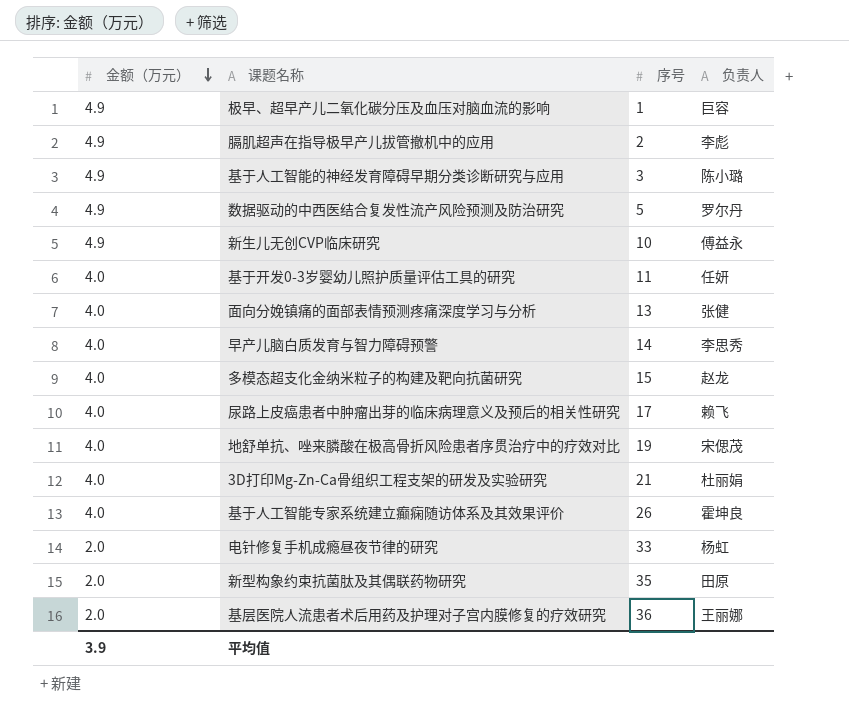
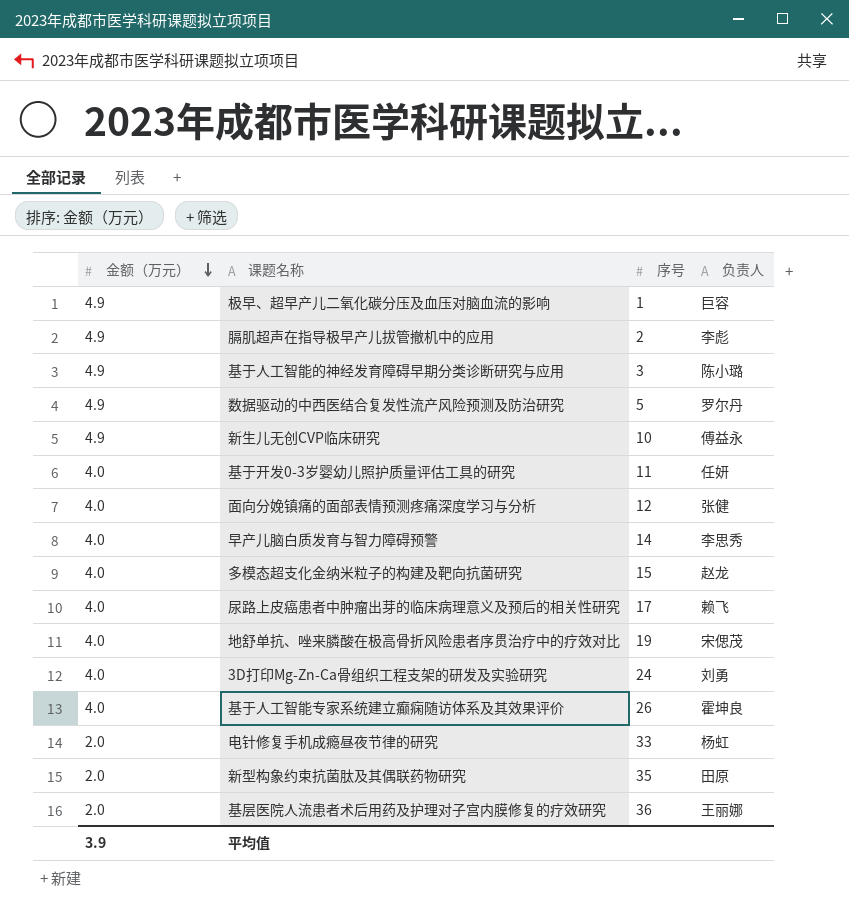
面向分娩镇痛的面部表情预测疼痛深度学习与分析 | 序号: 13 -> 12
3D打印Mg-Zn-Ca骨组织工程支架的研发及实验研究 | 序号: 21 -> 24
3D打印Mg-Zn-Ca骨组织工程支架的研发及实验研究 | 负责人: 杜丽娟 -> 刘勇

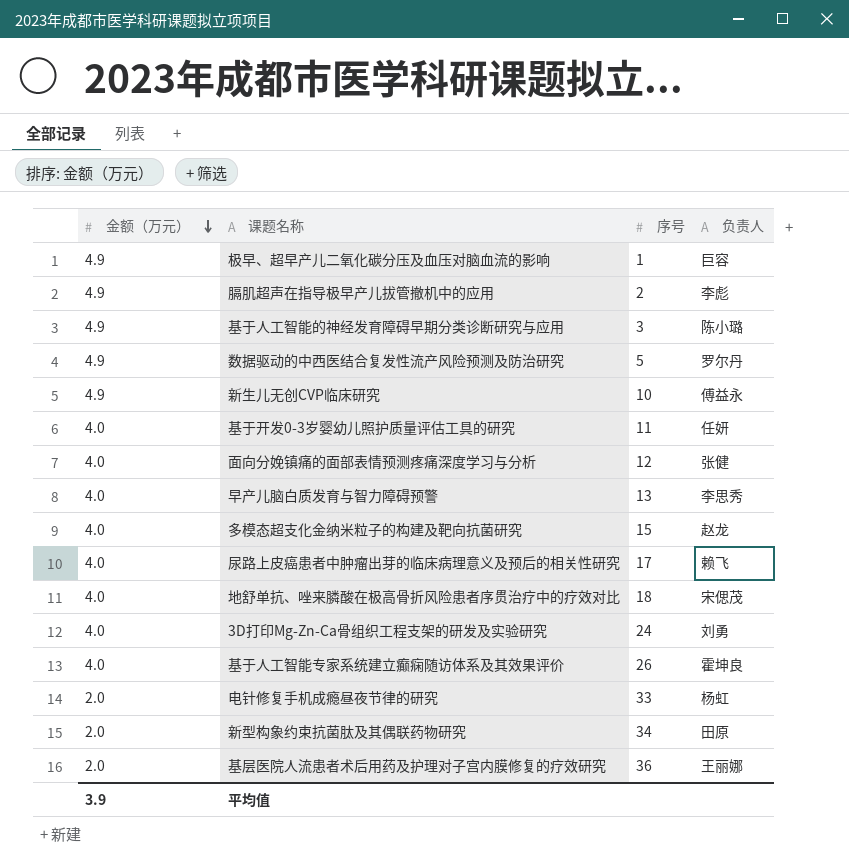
早产儿脑白质发育与智力障碍预警 | 序号: 14 -> 13
地舒单抗、唑来膦酸在极高骨折风险患者序贯治疗中的疗效对比 | 序号: 19 -> 18
新型构象约束抗菌肽及其偶联药物研究 | 序号: 35 -> 34

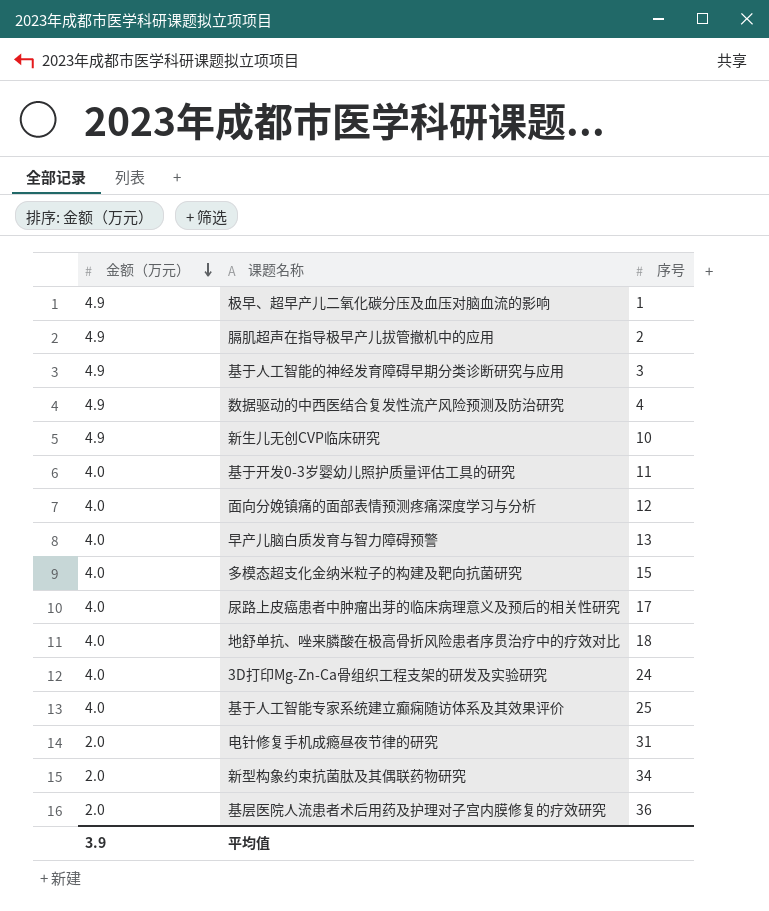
column 负责人 | position: 4 -> none
数据驱动的中西医结合复发性流产风险预测及防治研究 | 序号: 5 -> 4
基于人工智能专家系统建立癫痫随访体系及其效果评价 | 序号: 26 -> 25
电针修复手机成瘾昼夜节律的研究 | 序号: 33 -> 31

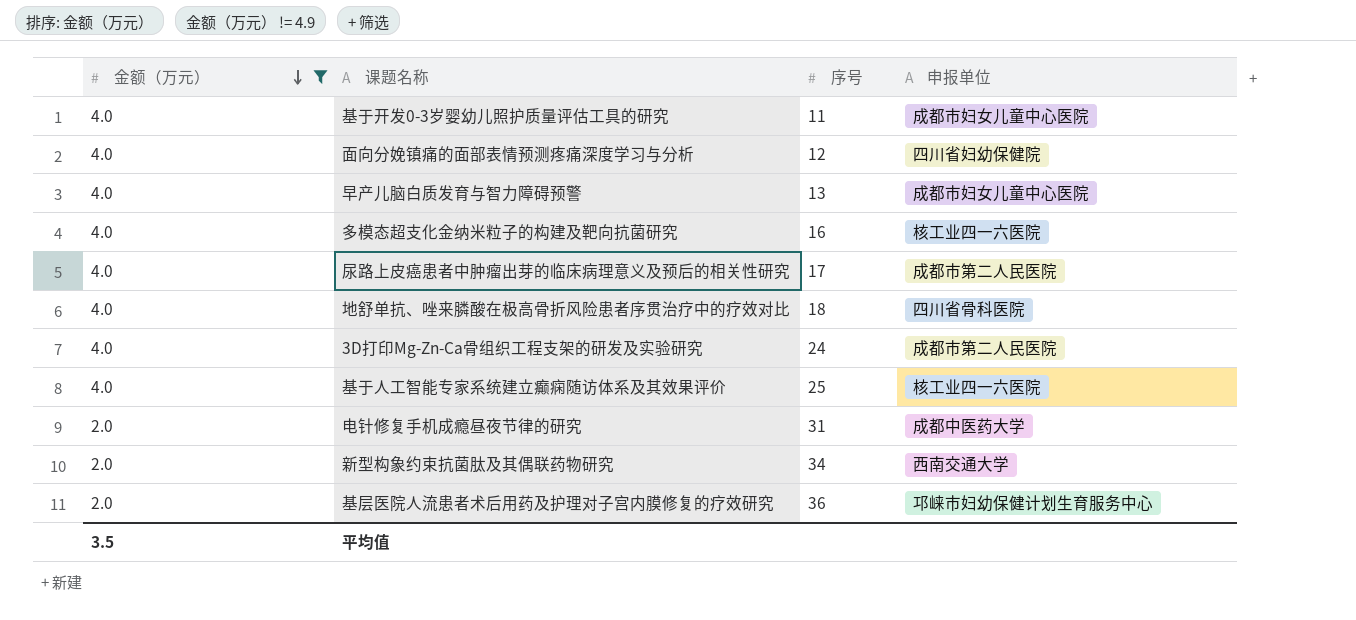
filter: none -> 金额（万元） != 4.9
column 申报单位 | position: none -> 4
多模态超支化金纳米粒子的构建及靶向抗菌研究 | 序号: 15 -> 16
平均值 | 金额（万元）: 3.9 -> 3.5

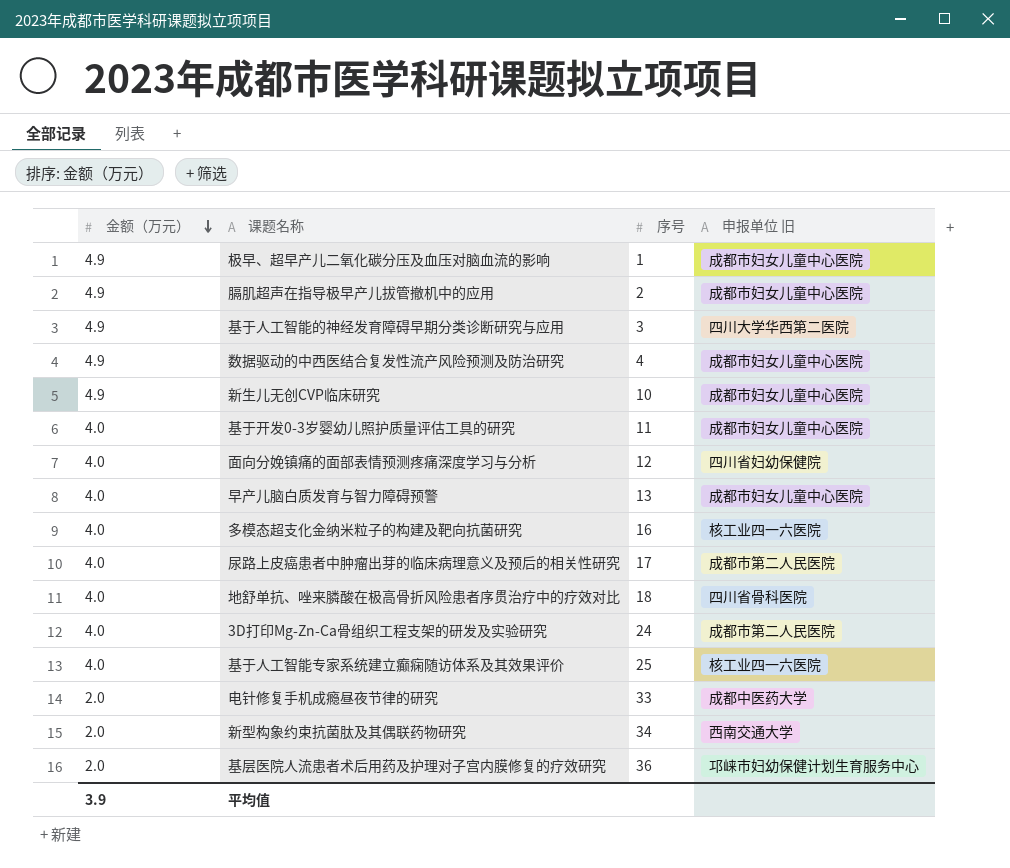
filter: 金额（万元） != 4.9 -> none
column name: 申报单位 -> 申报单位 旧
电针修复手机成瘾昼夜节律的研究 | 序号: 31 -> 33
平均值 | 金额（万元）: 3.5 -> 3.9

